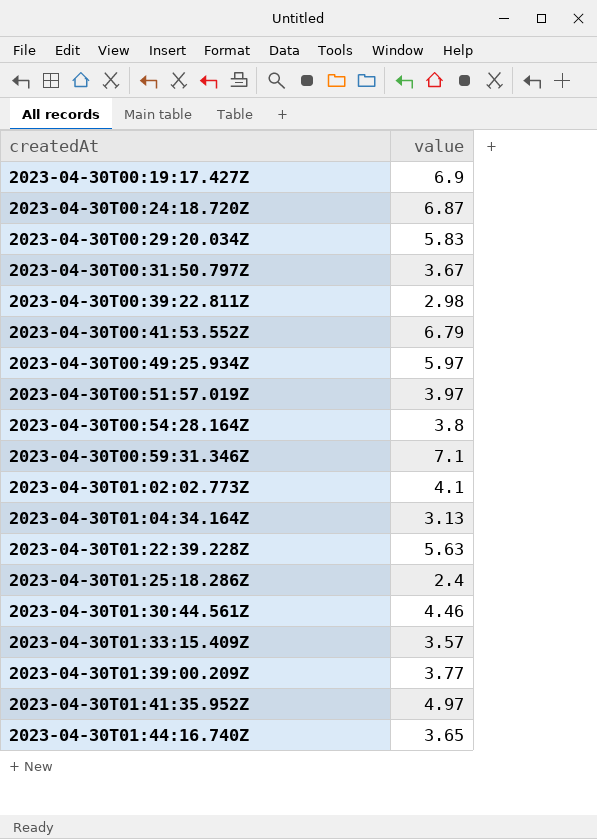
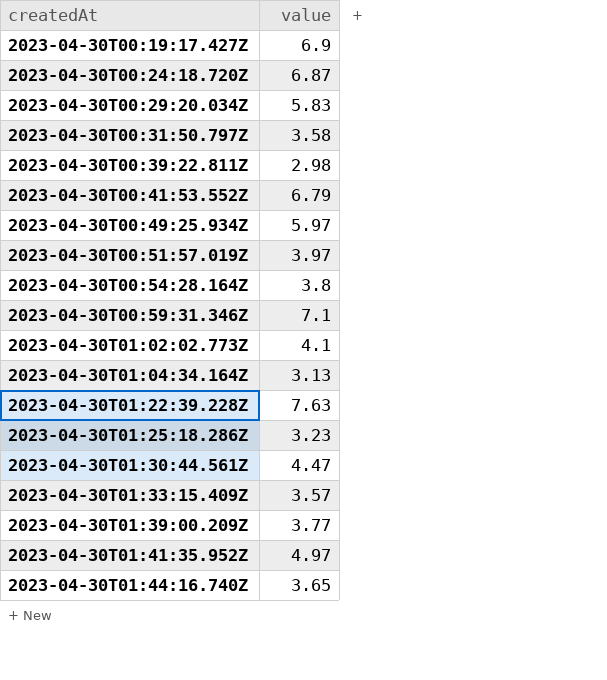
2023-04-30T00:31:50.797Z | value: 3.67 -> 3.58
2023-04-30T01:22:39.228Z | value: 5.63 -> 7.63
2023-04-30T01:25:18.286Z | value: 2.4 -> 3.23
2023-04-30T01:30:44.561Z | value: 4.46 -> 4.47

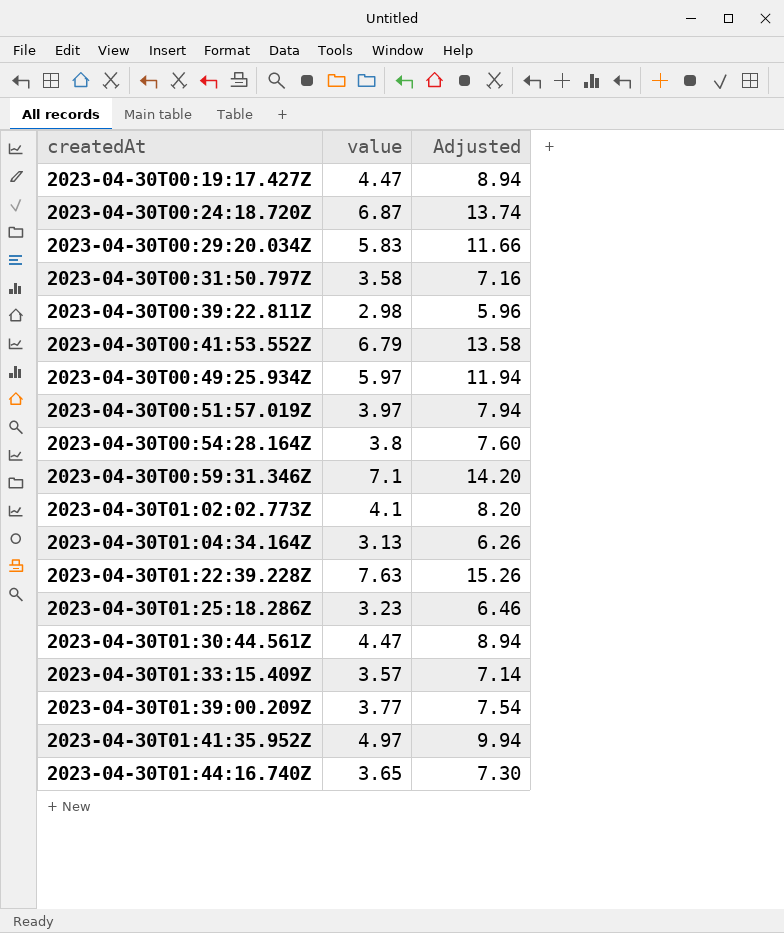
column Adjusted | formula: none -> [value] * 2
2023-04-30T00:19:17.427Z | value: 6.9 -> 4.47

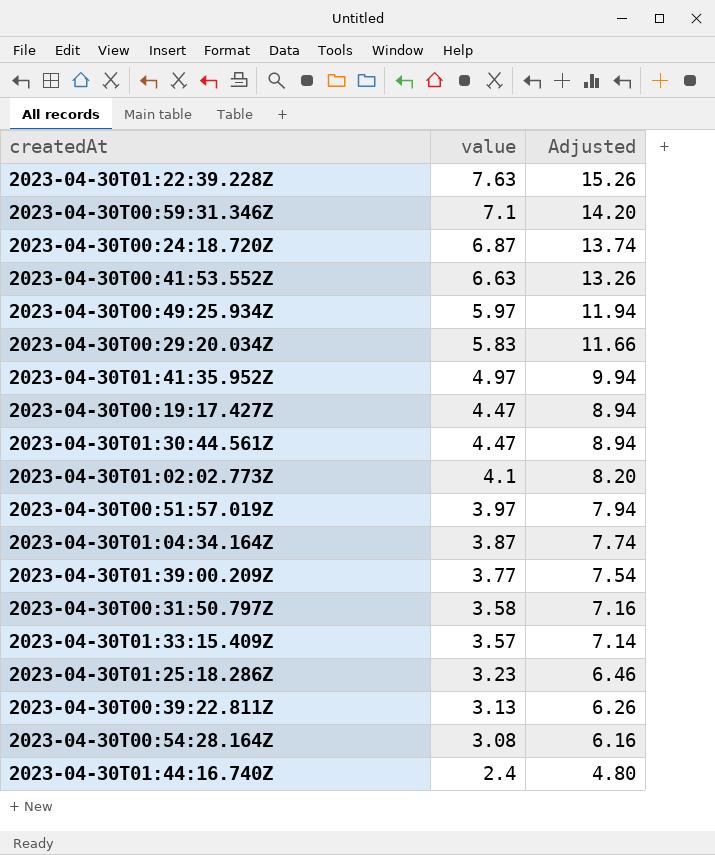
row order: createdAt ascending -> value descending
2023-04-30T00:41:53.552Z | value: 6.79 -> 6.63
2023-04-30T00:41:53.552Z | Adjusted: 13.58 -> 13.26
2023-04-30T01:04:34.164Z | value: 3.13 -> 3.87
2023-04-30T01:04:34.164Z | Adjusted: 6.26 -> 7.74
2023-04-30T00:39:22.811Z | value: 2.98 -> 3.13
2023-04-30T00:39:22.811Z | Adjusted: 5.96 -> 6.26
2023-04-30T00:54:28.164Z | value: 3.8 -> 3.08
2023-04-30T00:54:28.164Z | Adjusted: 7.60 -> 6.16
2023-04-30T01:44:16.740Z | value: 3.65 -> 2.4
2023-04-30T01:44:16.740Z | Adjusted: 7.30 -> 4.80

